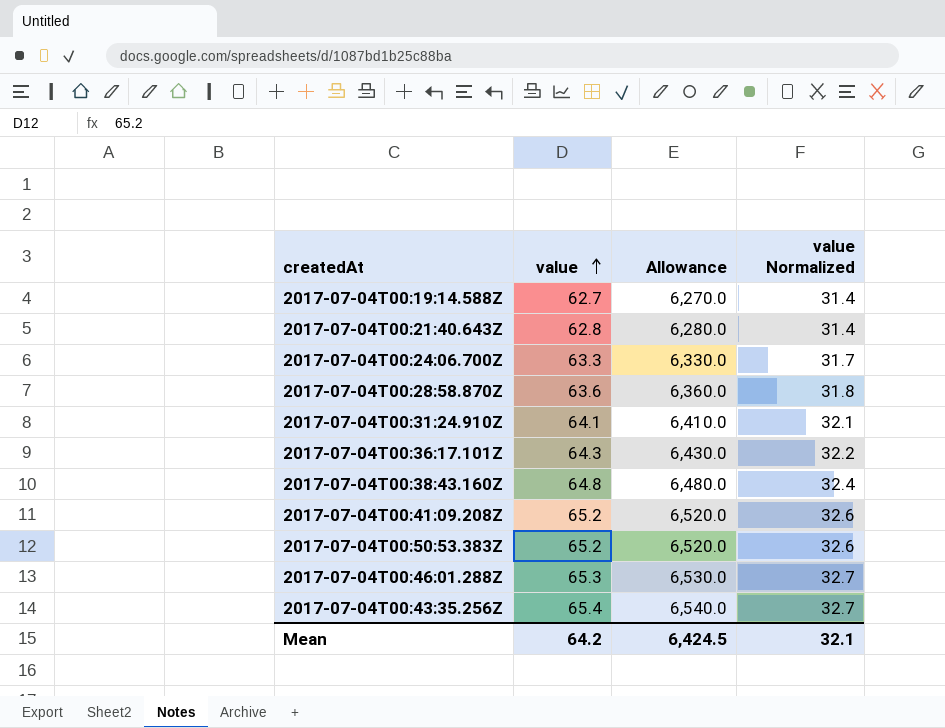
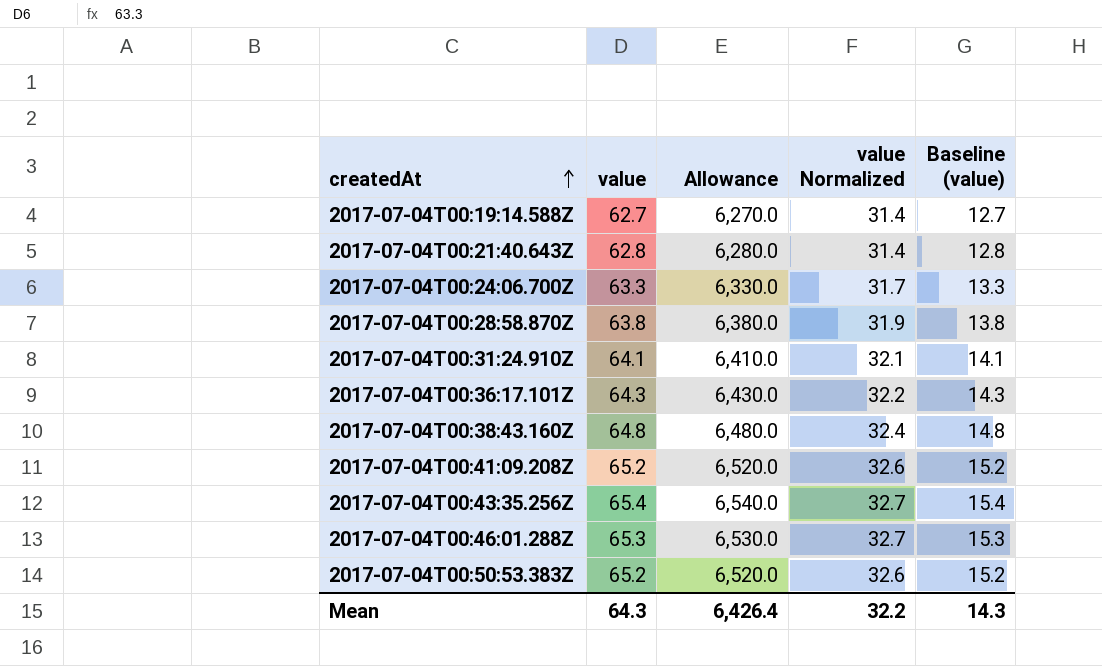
row order: value ascending -> createdAt ascending
column Baseline (value) | formula: none -> [value] - 50
2017-07-04T00:28:58.870Z | value: 63.6 -> 63.8
2017-07-04T00:28:58.870Z | Allowance: 6,360.0 -> 6,380.0
2017-07-04T00:28:58.870Z | value Normalized: 31.8 -> 31.9
Mean | value: 64.2 -> 64.3
Mean | Allowance: 6,424.5 -> 6,426.4
Mean | value Normalized: 32.1 -> 32.2

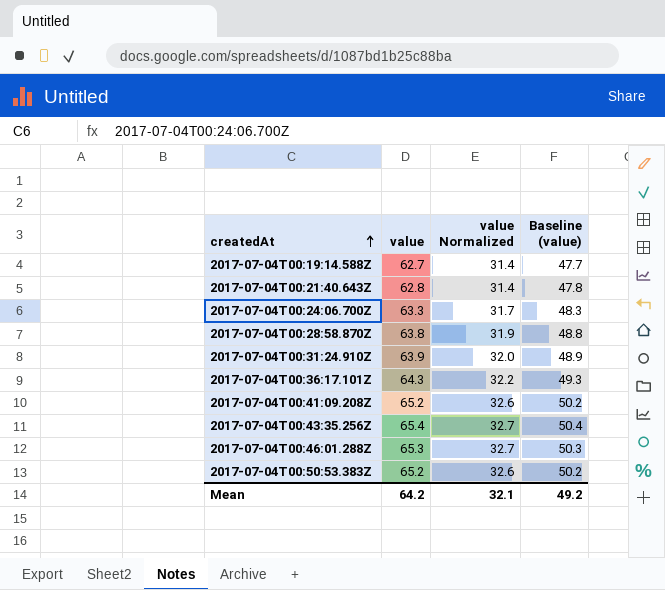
column Allowance | formula: [value] * 100 -> none
column Baseline (value) | formula: [value] - 50 -> [value] - 15
row 2017-07-04T00:38:43.160Z: 64.8 | 6,480.0 | 32.4 | 14.8 -> none
2017-07-04T00:31:24.910Z | value: 64.1 -> 63.9
2017-07-04T00:31:24.910Z | value Normalized: 32.1 -> 32.0
Mean | value: 64.3 -> 64.2
Mean | value Normalized: 32.2 -> 32.1
Mean | Baseline (value): 14.3 -> 49.2

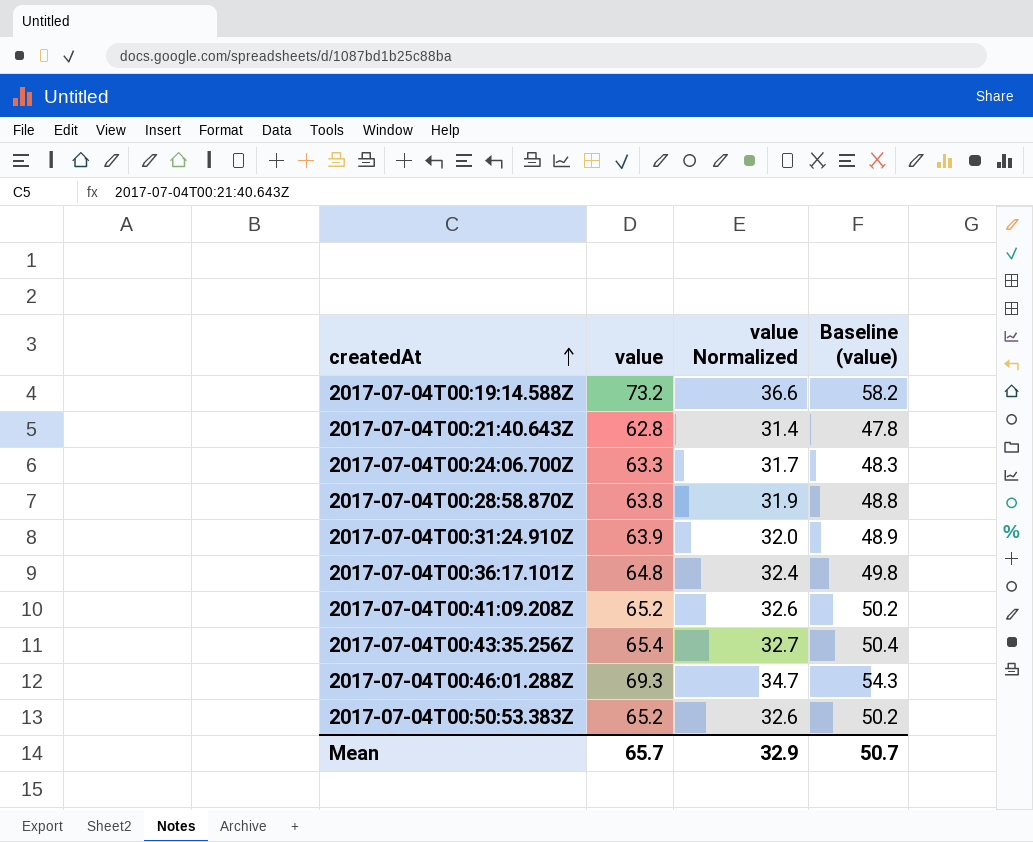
2017-07-04T00:19:14.588Z | value: 62.7 -> 73.2
2017-07-04T00:19:14.588Z | value Normalized: 31.4 -> 36.6
2017-07-04T00:19:14.588Z | Baseline (value): 47.7 -> 58.2
2017-07-04T00:36:17.101Z | value: 64.3 -> 64.8
2017-07-04T00:36:17.101Z | value Normalized: 32.2 -> 32.4
2017-07-04T00:36:17.101Z | Baseline (value): 49.3 -> 49.8
2017-07-04T00:46:01.288Z | value: 65.3 -> 69.3
2017-07-04T00:46:01.288Z | value Normalized: 32.7 -> 34.7
2017-07-04T00:46:01.288Z | Baseline (value): 50.3 -> 54.3
Mean | value: 64.2 -> 65.7
Mean | value Normalized: 32.1 -> 32.9
Mean | Baseline (value): 49.2 -> 50.7

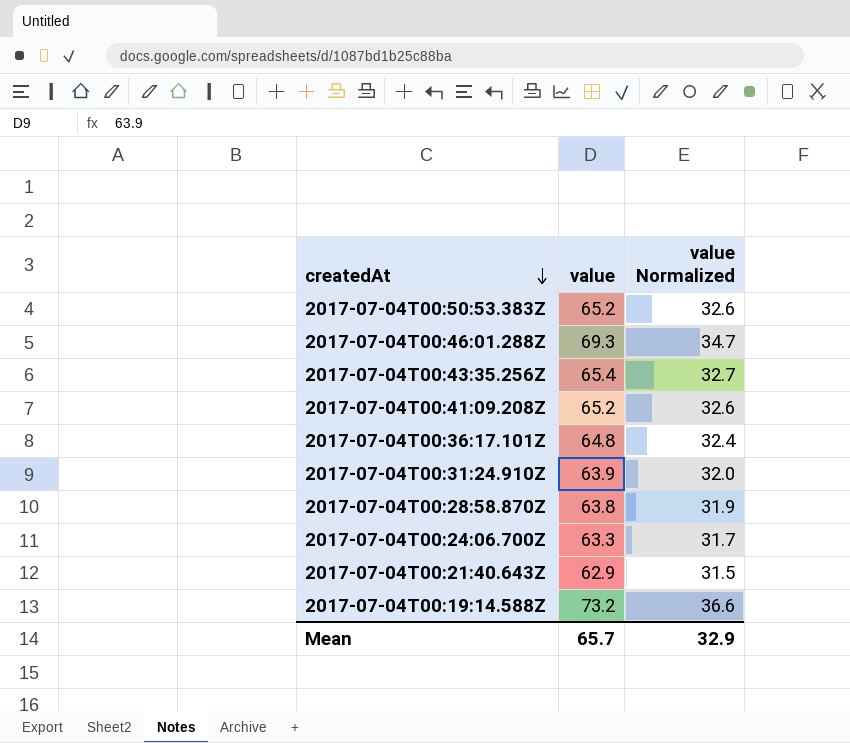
row order: createdAt ascending -> createdAt descending
column Baseline (value) | formula: [value] - 15 -> none
2017-07-04T00:21:40.643Z | value: 62.8 -> 62.9
2017-07-04T00:21:40.643Z | value Normalized: 31.4 -> 31.5

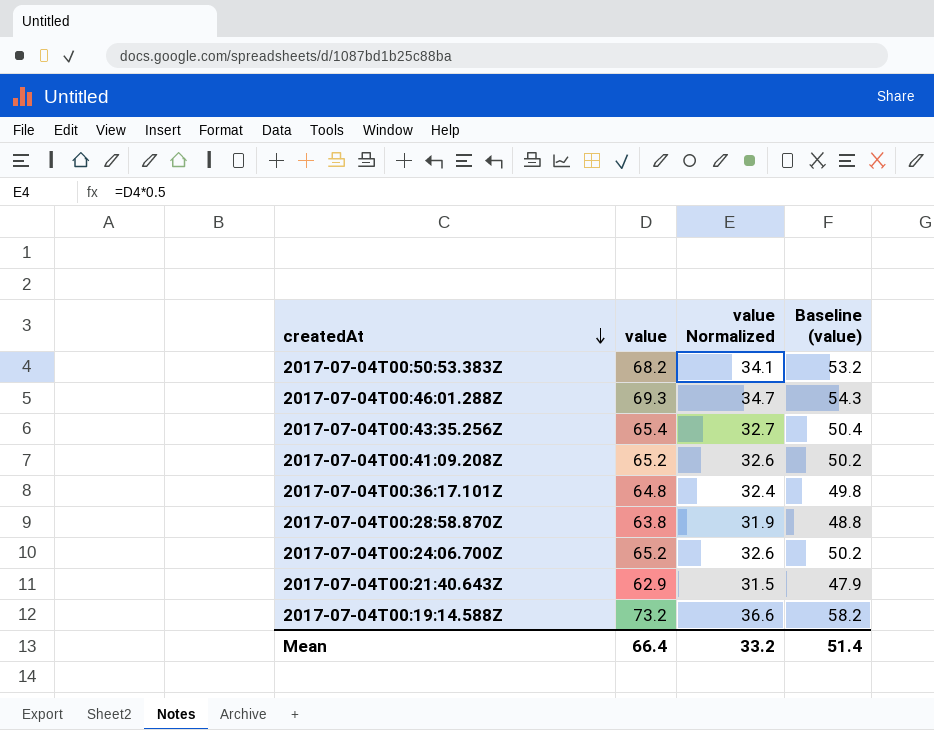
column Baseline (value) | formula: none -> [value] - 15
row 2017-07-04T00:31:24.910Z: 63.9 | 32.0 -> none
2017-07-04T00:50:53.383Z | value: 65.2 -> 68.2
2017-07-04T00:50:53.383Z | value Normalized: 32.6 -> 34.1
2017-07-04T00:24:06.700Z | value: 63.3 -> 65.2
2017-07-04T00:24:06.700Z | value Normalized: 31.7 -> 32.6
Mean | value: 65.7 -> 66.4
Mean | value Normalized: 32.9 -> 33.2

